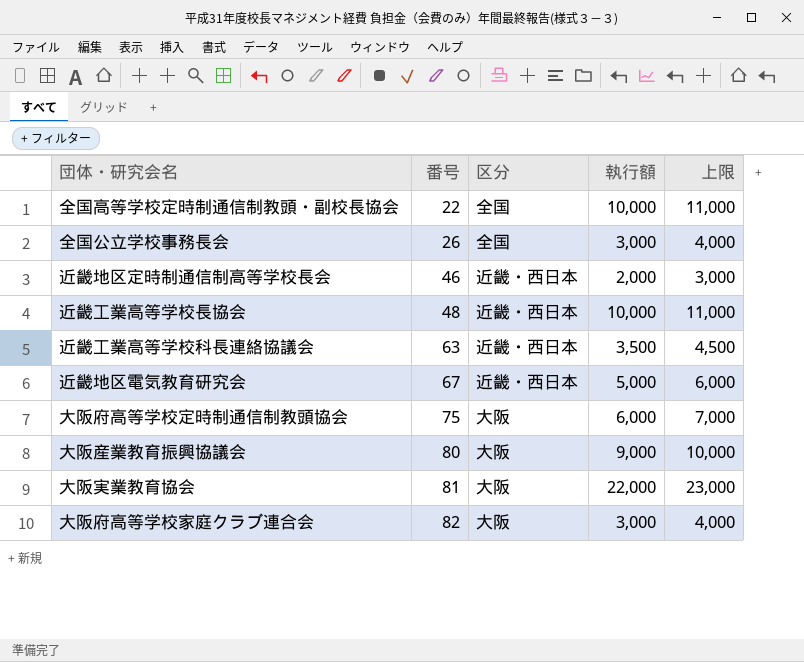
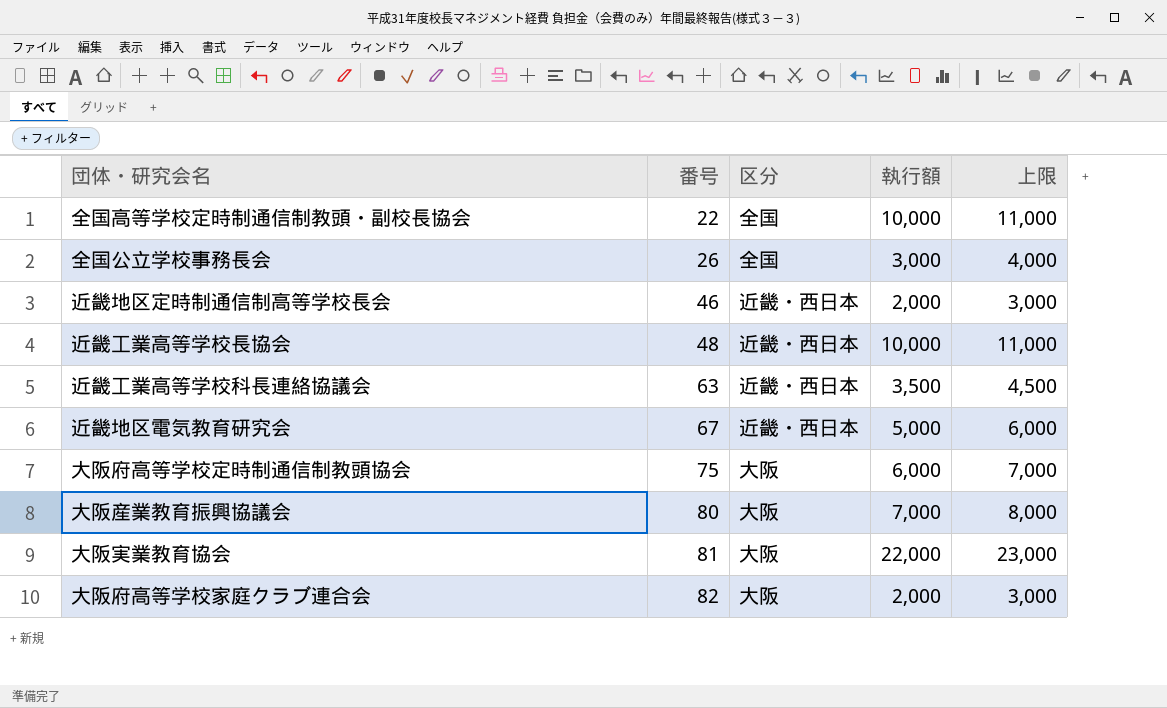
大阪産業教育振興協議会 | 執行額: 9,000 -> 7,000
大阪産業教育振興協議会 | 上限: 10,000 -> 8,000
大阪府高等学校家庭クラブ連合会 | 執行額: 3,000 -> 2,000
大阪府高等学校家庭クラブ連合会 | 上限: 4,000 -> 3,000

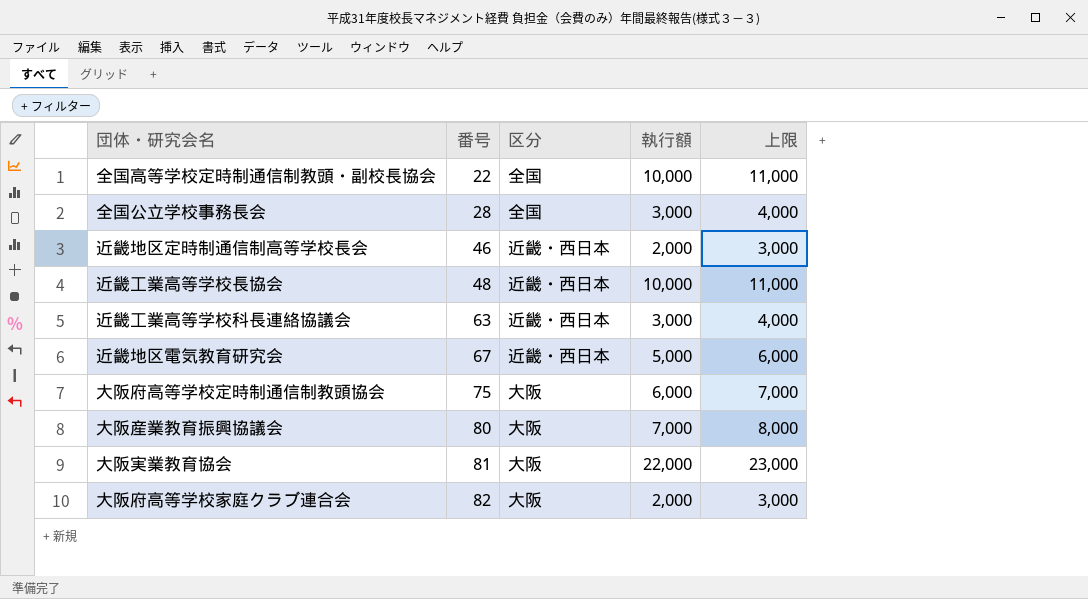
全国公立学校事務長会 | 番号: 26 -> 28
近畿工業高等学校科長連絡協議会 | 執行額: 3,500 -> 3,000
近畿工業高等学校科長連絡協議会 | 上限: 4,500 -> 4,000

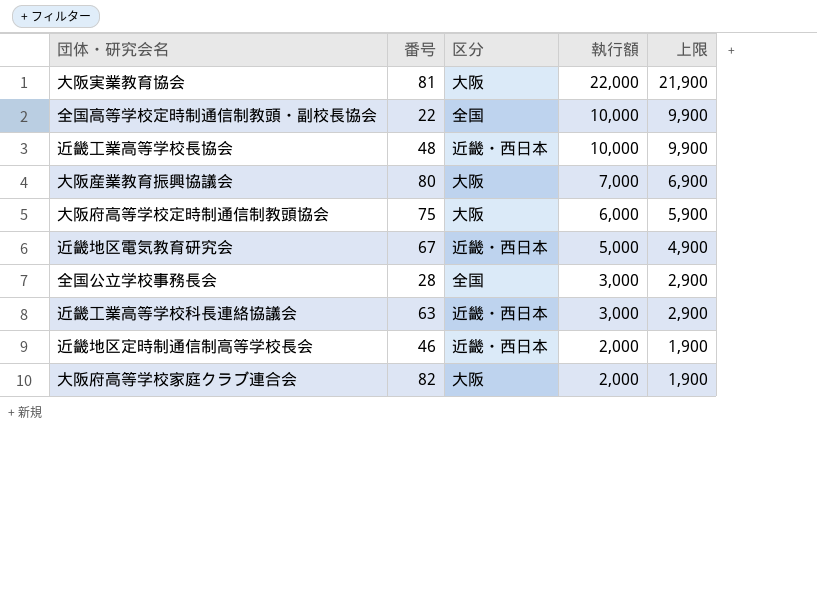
row order: 番号 ascending -> 執行額 descending
column 上限 | formula: [執行額] + 1000 -> [執行額] - 100

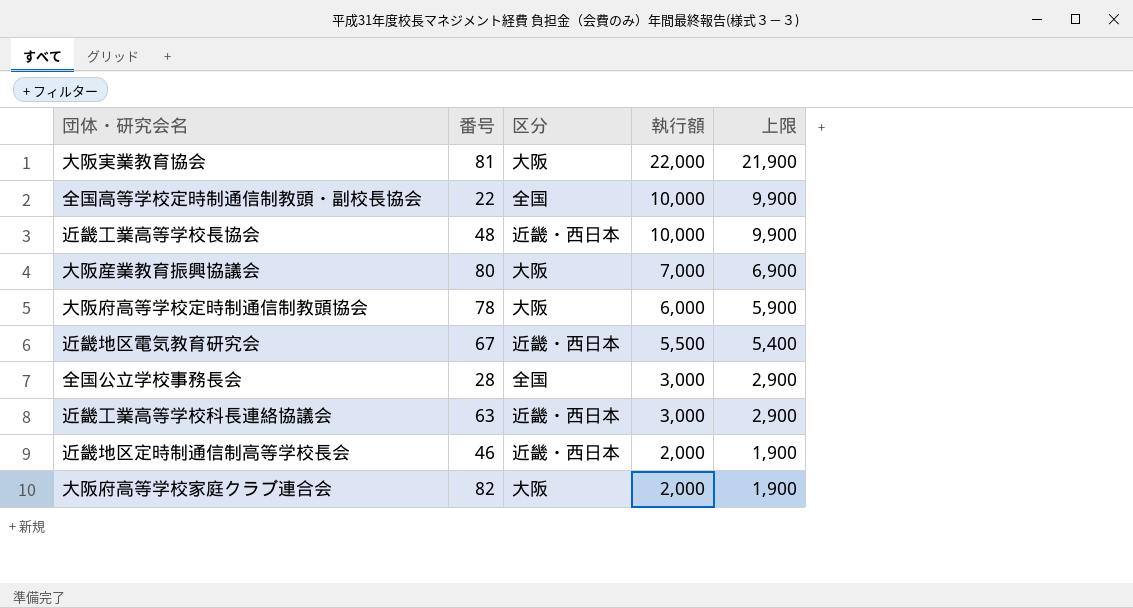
大阪府高等学校定時制通信制教頭協会 | 番号: 75 -> 78
近畿地区電気教育研究会 | 執行額: 5,000 -> 5,500
近畿地区電気教育研究会 | 上限: 4,900 -> 5,400

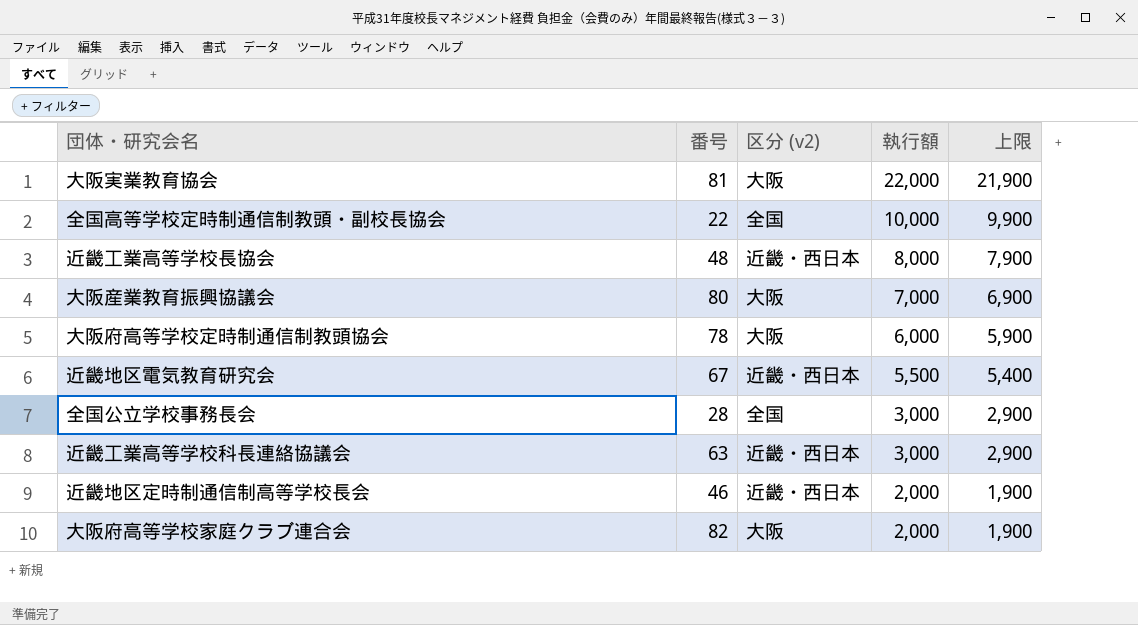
column name: 区分 -> 区分 (v2)
近畿工業高等学校長協会 | 執行額: 10,000 -> 8,000
近畿工業高等学校長協会 | 上限: 9,900 -> 7,900

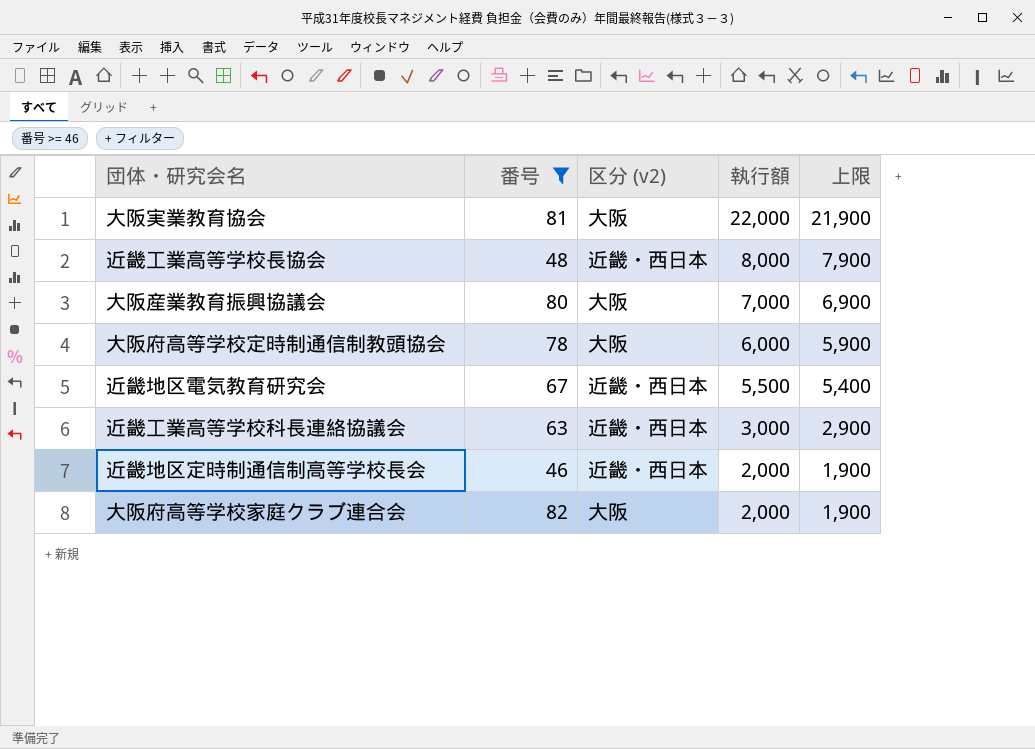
filter: none -> 番号 >= 46

